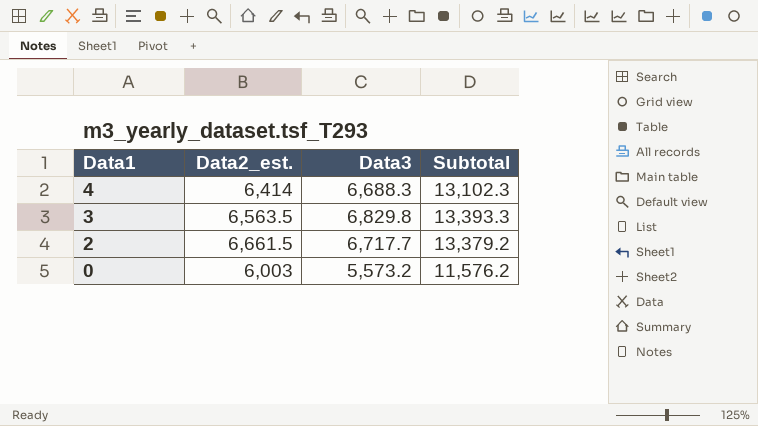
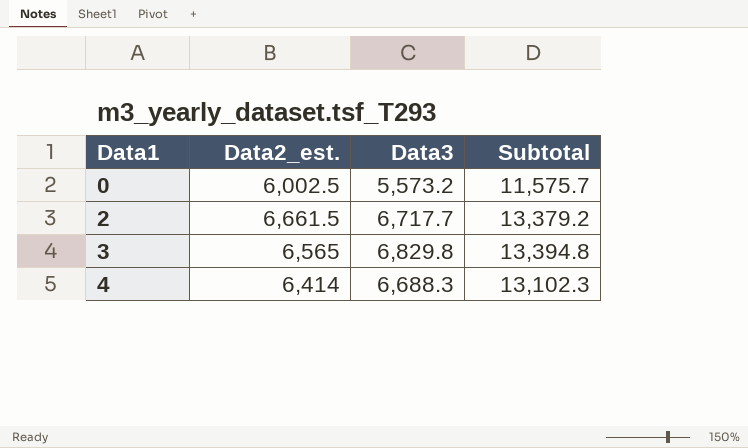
row order: Data1 descending -> Data1 ascending
0 | Data2_est.: 6,003 -> 6,002.5
0 | Subtotal: 11,576.2 -> 11,575.7
3 | Data2_est.: 6,563.5 -> 6,565
3 | Subtotal: 13,393.3 -> 13,394.8

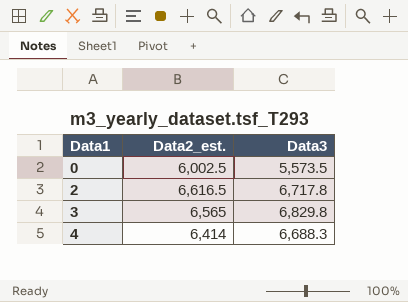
column Subtotal | formula: [Data2_est.] + [Data3] -> none
0 | Data3: 5,573.2 -> 5,573.5
2 | Data2_est.: 6,661.5 -> 6,616.5
2 | Data3: 6,717.7 -> 6,717.8

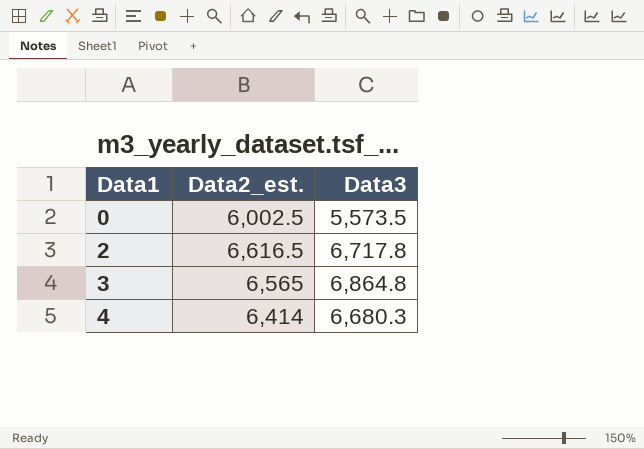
3 | Data3: 6,829.8 -> 6,864.8
4 | Data3: 6,688.3 -> 6,680.3

